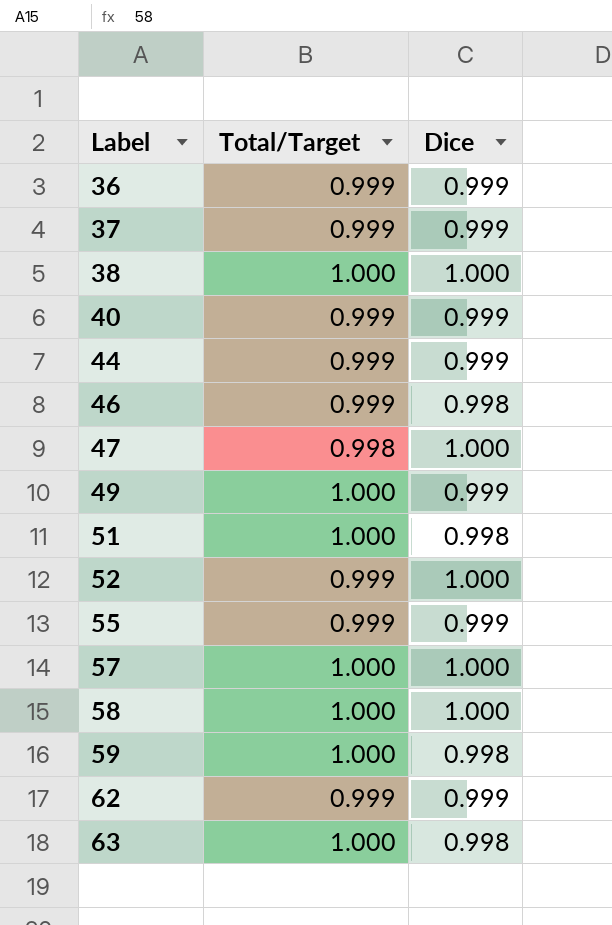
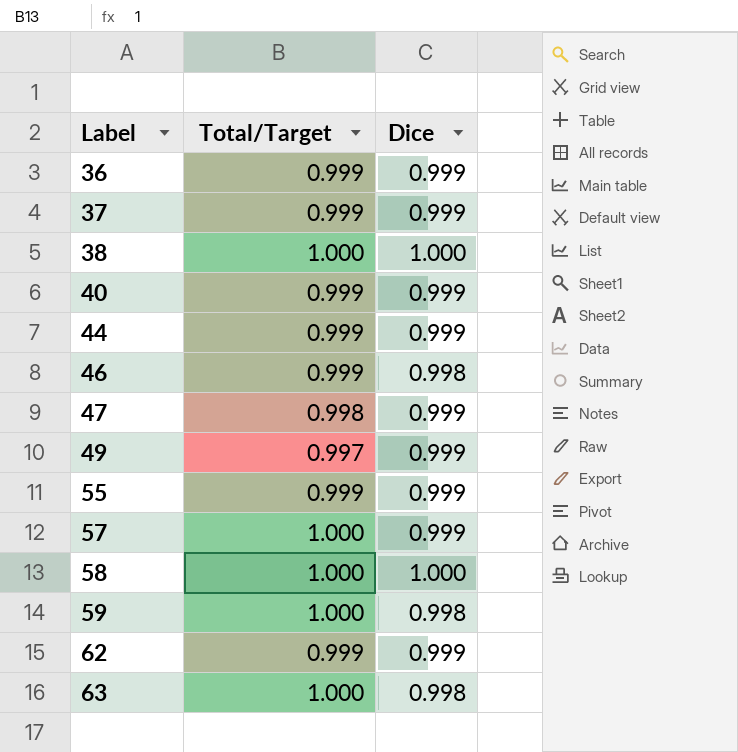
row 51: 1.000 | 0.998 -> none
row 52: 0.999 | 1.000 -> none
47 | Dice: 1.000 -> 0.999
49 | Total/Target: 1.000 -> 0.997
57 | Dice: 1.000 -> 0.999

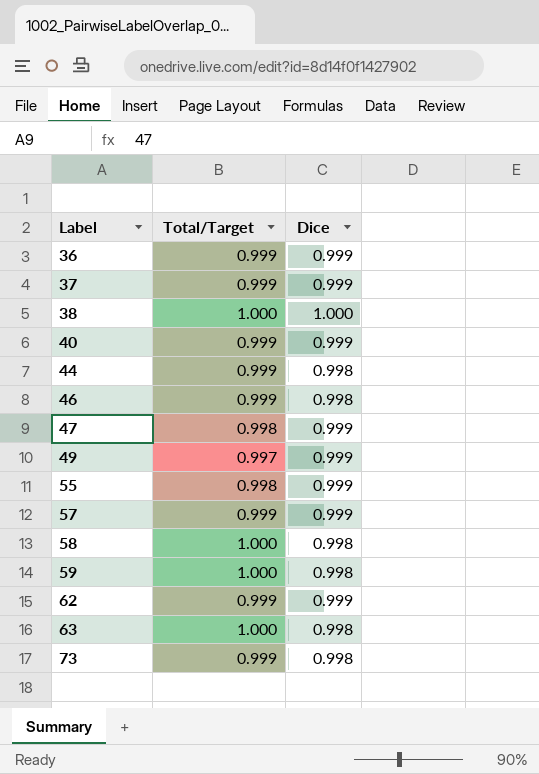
44 | Dice: 0.999 -> 0.998
55 | Total/Target: 0.999 -> 0.998
57 | Total/Target: 1.000 -> 0.999
58 | Dice: 1.000 -> 0.998
row 73: none -> 0.999 | 0.998

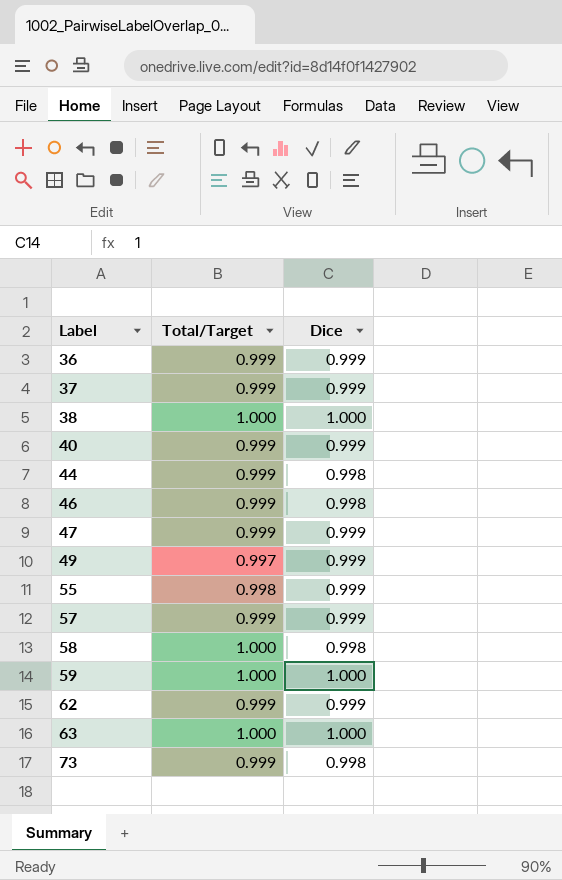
47 | Total/Target: 0.998 -> 0.999
59 | Dice: 0.998 -> 1.000
63 | Dice: 0.998 -> 1.000

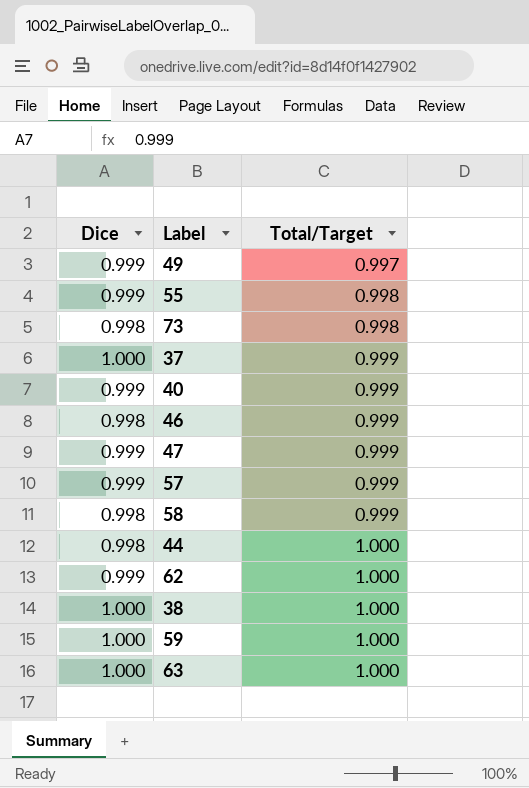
row order: Label ascending -> Total/Target ascending
column Dice | position: 3 -> 1
row 36: 0.999 | 0.999 -> none
73 | Total/Target: 0.999 -> 0.998
37 | Dice: 0.999 -> 1.000
58 | Total/Target: 1.000 -> 0.999
44 | Total/Target: 0.999 -> 1.000
62 | Total/Target: 0.999 -> 1.000

